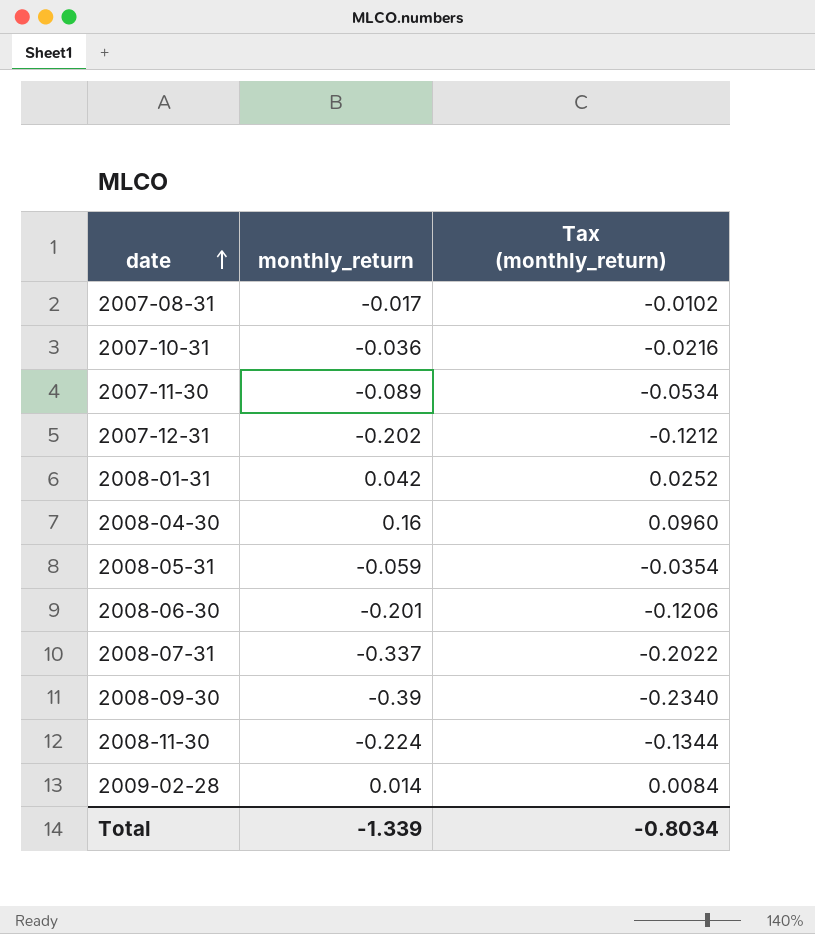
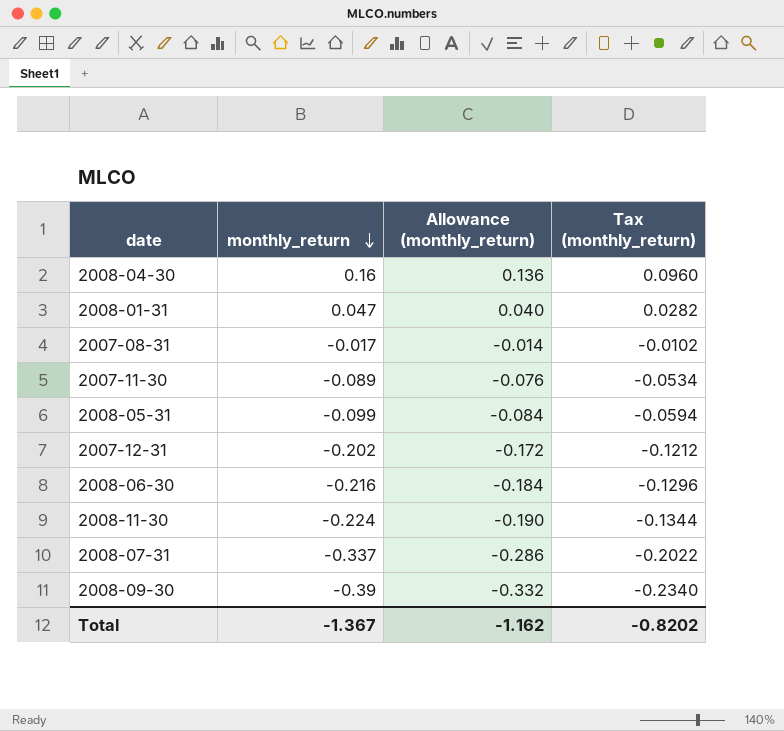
row order: date ascending -> monthly_return descending
column Allowance (monthly_return) | formula: none -> [monthly_return] * 0.85
row 2007-10-31: -0.036 | -0.0216 -> none
row 2009-02-28: 0.014 | 0.0084 -> none
2008-01-31 | monthly_return: 0.042 -> 0.047
2008-01-31 | Tax (monthly_return): 0.0252 -> 0.0282
2008-05-31 | monthly_return: -0.059 -> -0.099
2008-05-31 | Tax (monthly_return): -0.0354 -> -0.0594
2008-06-30 | monthly_return: -0.201 -> -0.216
2008-06-30 | Tax (monthly_return): -0.1206 -> -0.1296
Total | monthly_return: -1.339 -> -1.367
Total | Tax (monthly_return): -0.8034 -> -0.8202

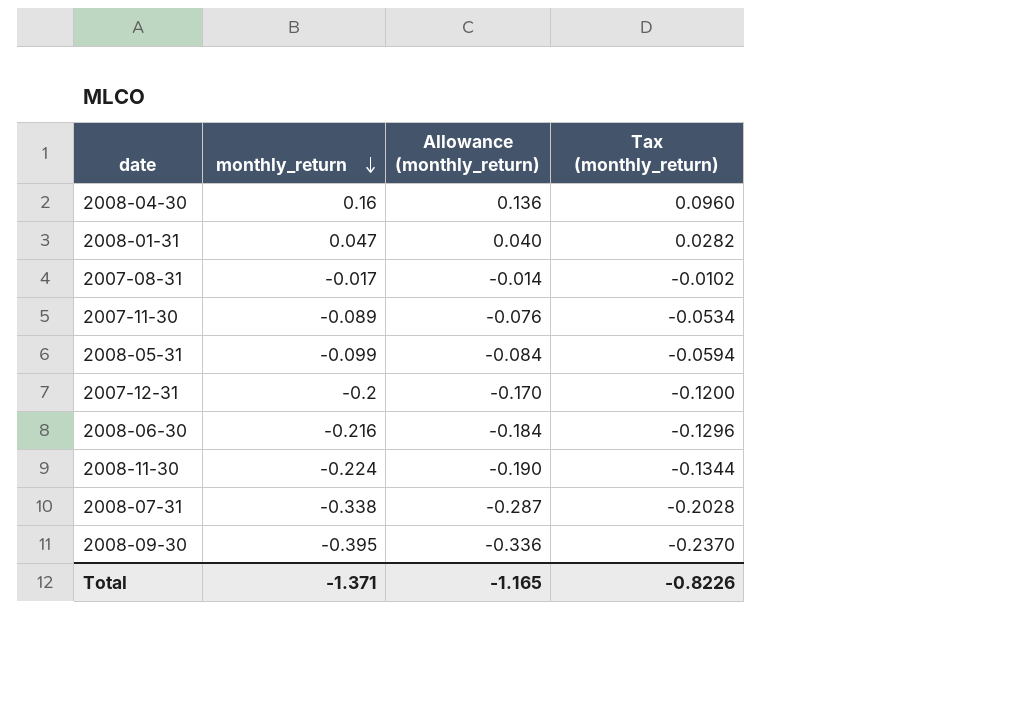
2007-12-31 | monthly_return: -0.202 -> -0.2
2007-12-31 | Allowance (monthly_return): -0.172 -> -0.170
2007-12-31 | Tax (monthly_return): -0.1212 -> -0.1200
2008-07-31 | monthly_return: -0.337 -> -0.338
2008-07-31 | Allowance (monthly_return): -0.286 -> -0.287
2008-07-31 | Tax (monthly_return): -0.2022 -> -0.2028
2008-09-30 | monthly_return: -0.39 -> -0.395
2008-09-30 | Allowance (monthly_return): -0.332 -> -0.336
2008-09-30 | Tax (monthly_return): -0.2340 -> -0.2370
Total | monthly_return: -1.367 -> -1.371
Total | Allowance (monthly_return): -1.162 -> -1.165
Total | Tax (monthly_return): -0.8202 -> -0.8226

